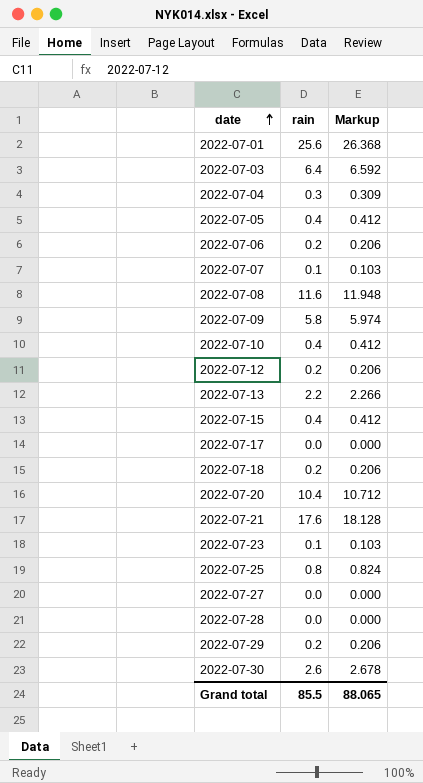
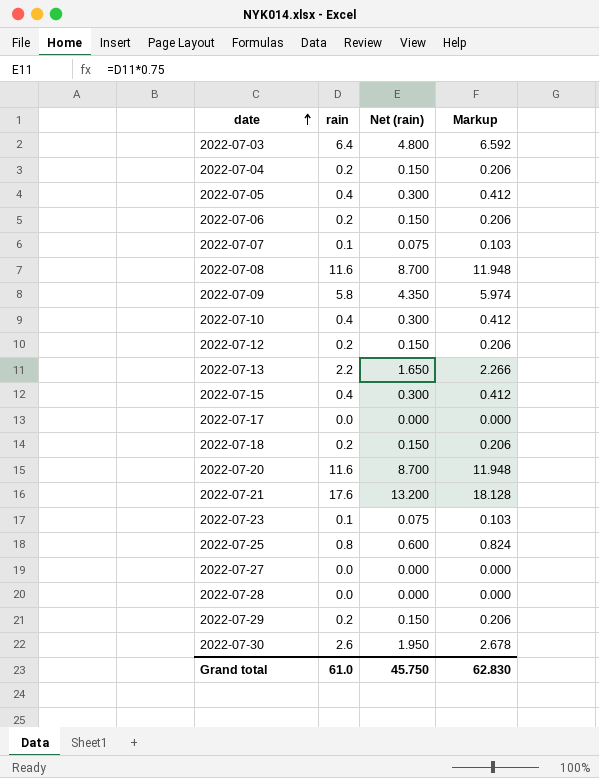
column Net (rain) | formula: none -> [rain] * 0.75
row 2022-07-01: 25.6 | 26.368 -> none
2022-07-04 | rain: 0.3 -> 0.2
2022-07-04 | Markup: 0.309 -> 0.206
2022-07-20 | rain: 10.4 -> 11.6
2022-07-20 | Markup: 10.712 -> 11.948
Grand total | rain: 85.5 -> 61.0
Grand total | Markup: 88.065 -> 62.830

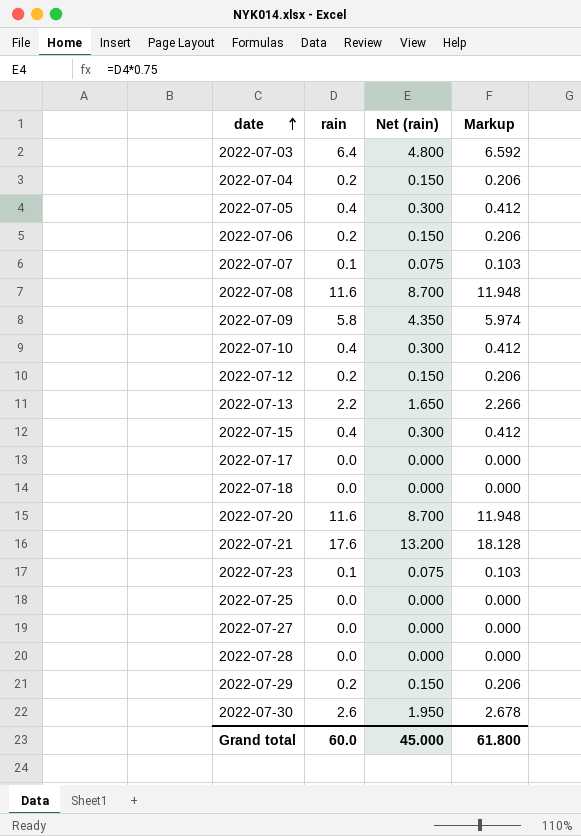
2022-07-18 | rain: 0.2 -> 0.0
2022-07-18 | Net (rain): 0.150 -> 0.000
2022-07-18 | Markup: 0.206 -> 0.000
2022-07-25 | rain: 0.8 -> 0.0
2022-07-25 | Net (rain): 0.600 -> 0.000
2022-07-25 | Markup: 0.824 -> 0.000
Grand total | rain: 61.0 -> 60.0
Grand total | Net (rain): 45.750 -> 45.000
Grand total | Markup: 62.830 -> 61.800

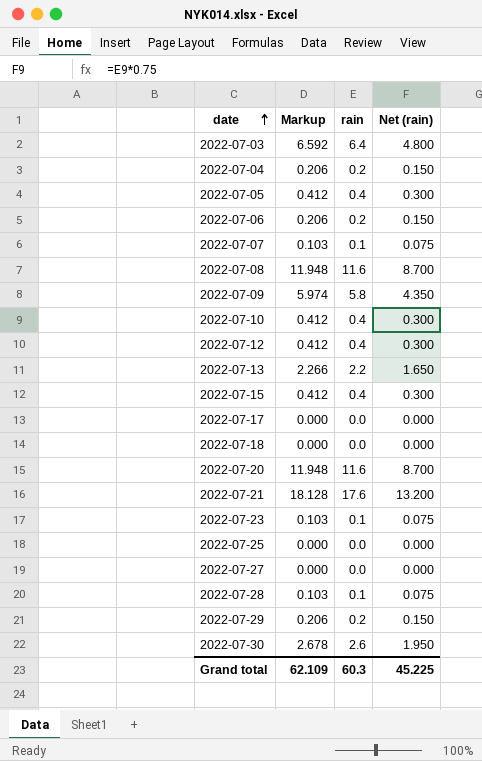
column Markup | position: 4 -> 2
2022-07-12 | Markup: 0.206 -> 0.412
2022-07-12 | rain: 0.2 -> 0.4
2022-07-12 | Net (rain): 0.150 -> 0.300
2022-07-28 | Markup: 0.000 -> 0.103
2022-07-28 | rain: 0.0 -> 0.1
2022-07-28 | Net (rain): 0.000 -> 0.075
Grand total | Markup: 61.800 -> 62.109
Grand total | rain: 60.0 -> 60.3
Grand total | Net (rain): 45.000 -> 45.225

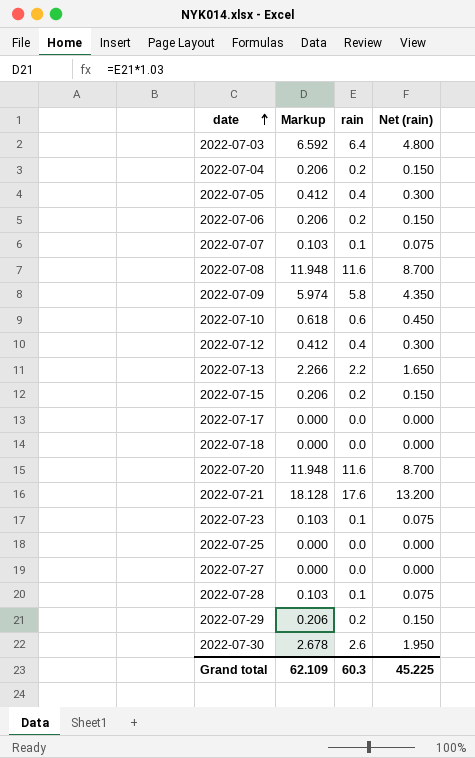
2022-07-10 | Markup: 0.412 -> 0.618
2022-07-10 | rain: 0.4 -> 0.6
2022-07-10 | Net (rain): 0.300 -> 0.450
2022-07-15 | Markup: 0.412 -> 0.206
2022-07-15 | rain: 0.4 -> 0.2
2022-07-15 | Net (rain): 0.300 -> 0.150

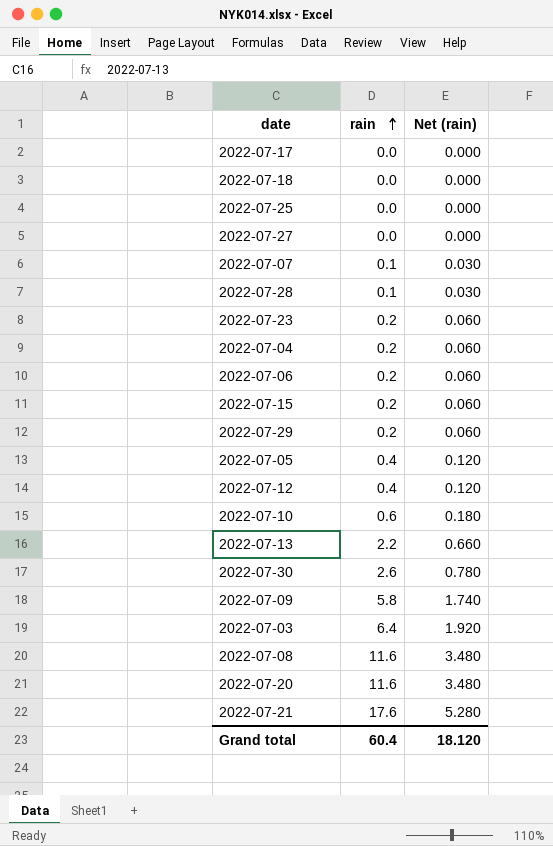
row order: date ascending -> rain ascending
column Markup | formula: [rain] * 1.03 -> none
column Net (rain) | formula: [rain] * 0.75 -> [rain] * 0.3
2022-07-23 | rain: 0.1 -> 0.2
Grand total | rain: 60.3 -> 60.4
Grand total | Net (rain): 45.225 -> 18.120

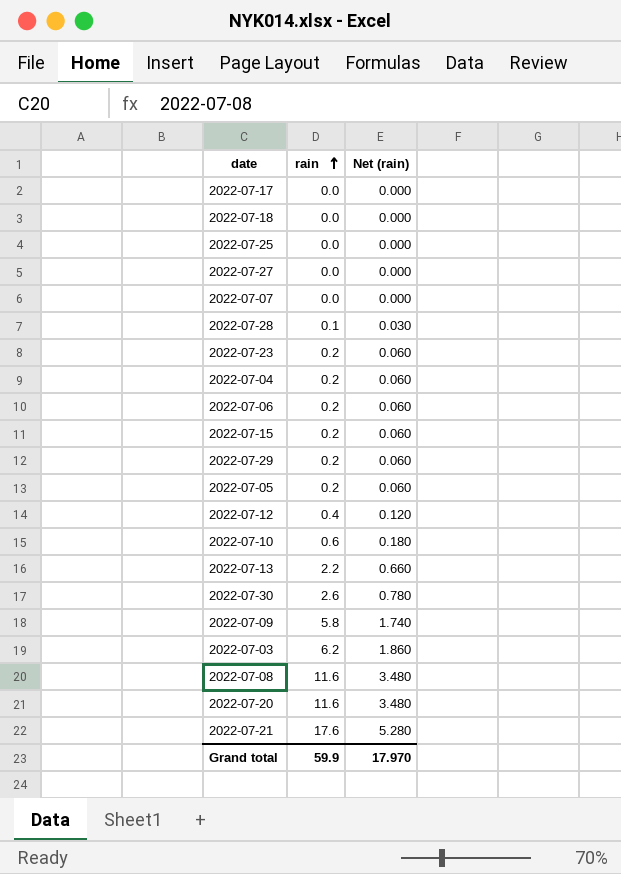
2022-07-07 | rain: 0.1 -> 0.0
2022-07-07 | Net (rain): 0.030 -> 0.000
2022-07-05 | rain: 0.4 -> 0.2
2022-07-05 | Net (rain): 0.120 -> 0.060
2022-07-03 | rain: 6.4 -> 6.2
2022-07-03 | Net (rain): 1.920 -> 1.860
Grand total | rain: 60.4 -> 59.9
Grand total | Net (rain): 18.120 -> 17.970

